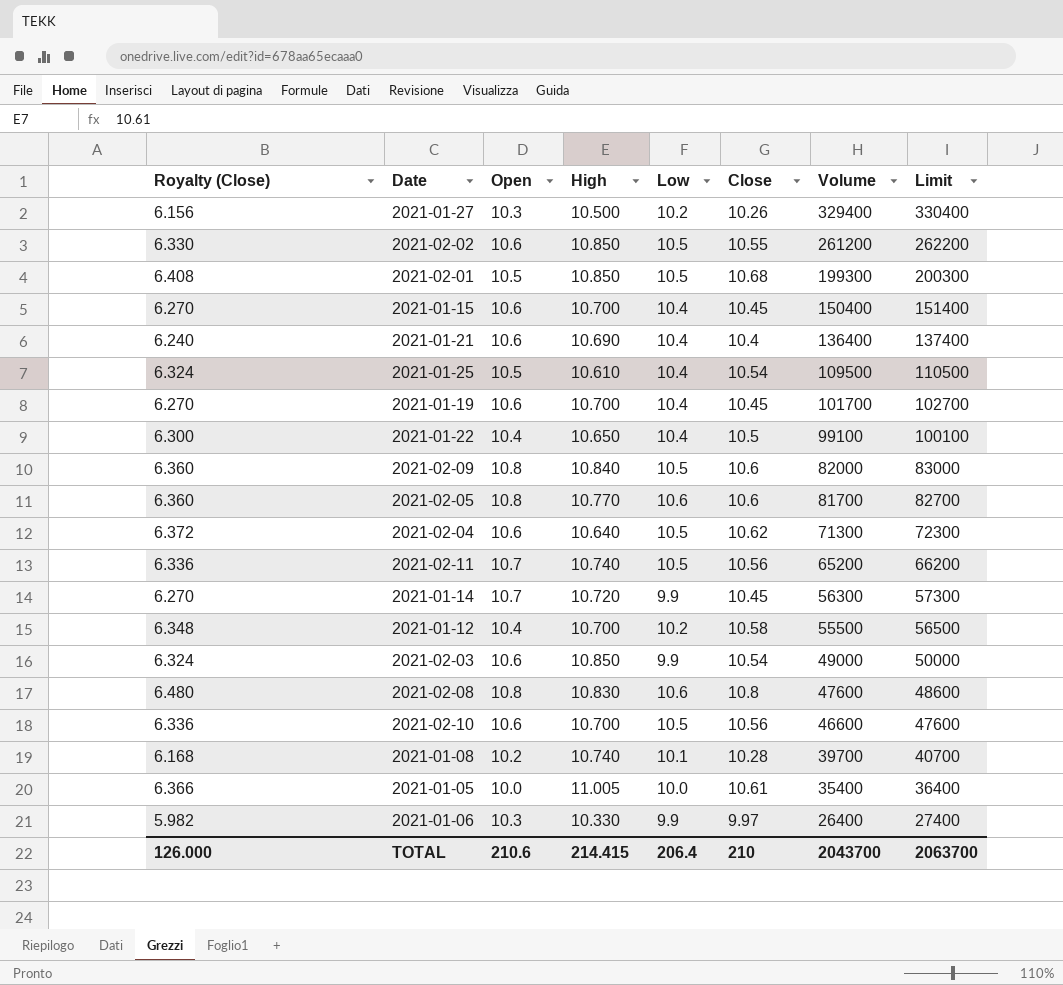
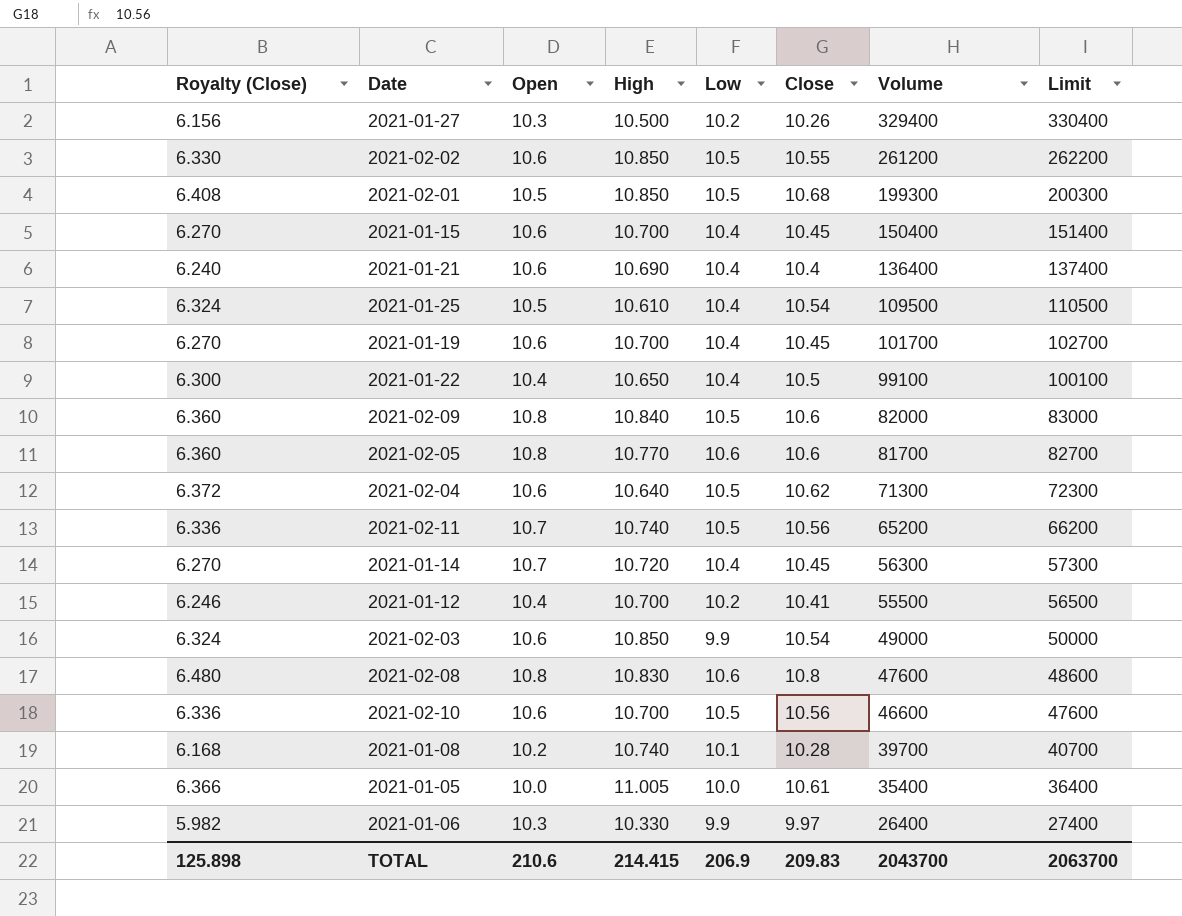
2021-01-14 | Low: 9.9 -> 10.4
2021-01-12 | Royalty (Close): 6.348 -> 6.246
2021-01-12 | Close: 10.58 -> 10.41
TOTAL | Royalty (Close): 126.000 -> 125.898
TOTAL | Low: 206.4 -> 206.9
TOTAL | Close: 210 -> 209.83

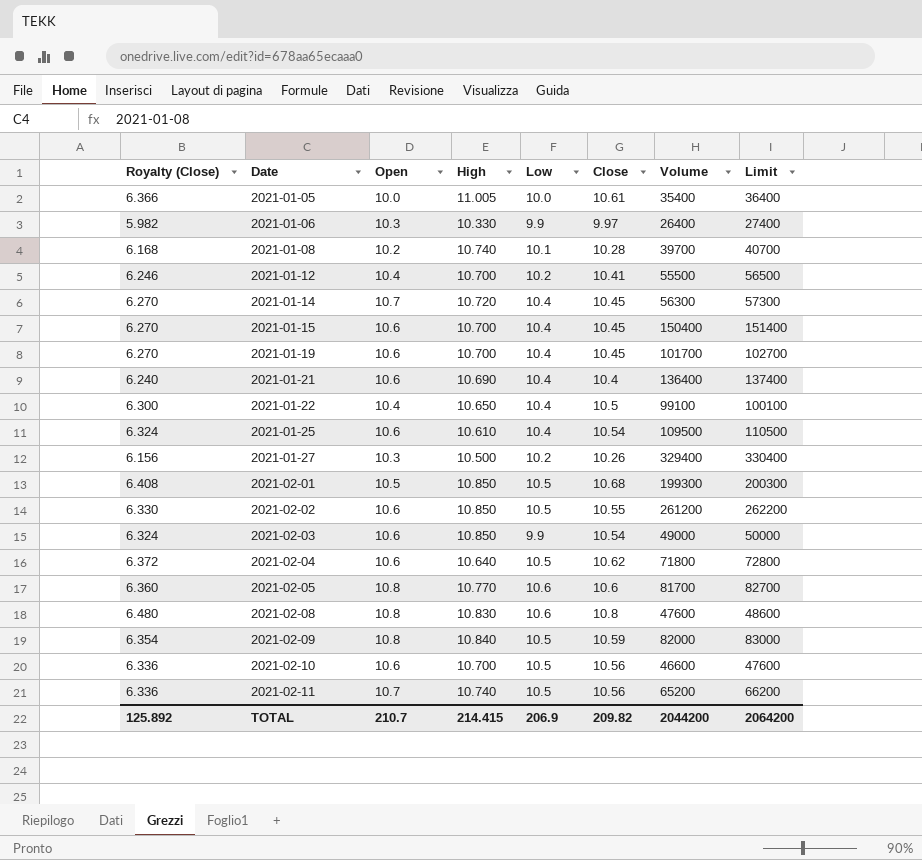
row order: Volume descending -> Date ascending
2021-01-25 | Open: 10.5 -> 10.6
2021-02-04 | Volume: 71300 -> 71800
2021-02-04 | Limit: 72300 -> 72800
2021-02-09 | Royalty (Close): 6.360 -> 6.354
2021-02-09 | Close: 10.6 -> 10.59
TOTAL | Royalty (Close): 125.898 -> 125.892
TOTAL | Open: 210.6 -> 210.7
TOTAL | Close: 209.83 -> 209.82
TOTAL | Volume: 2043700 -> 2044200
TOTAL | Limit: 2063700 -> 2064200

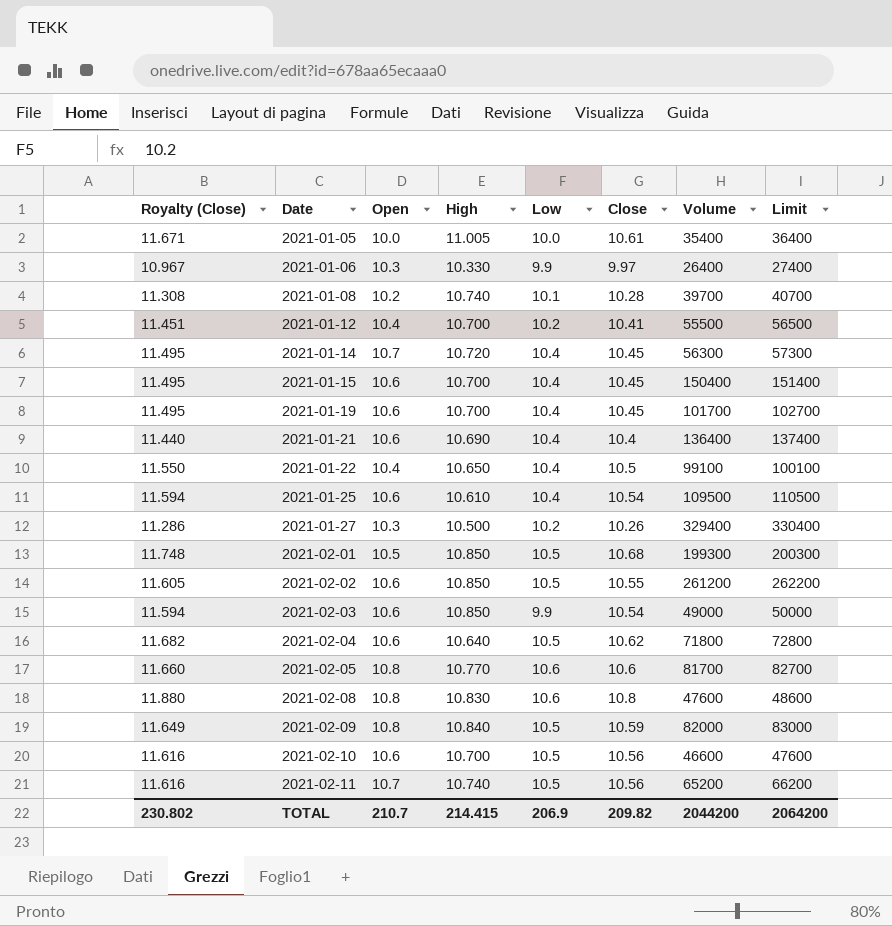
column Royalty (Close) | formula: [Close] * 0.6 -> [Close] * 1.1
TOTAL | Royalty (Close): 125.892 -> 230.802

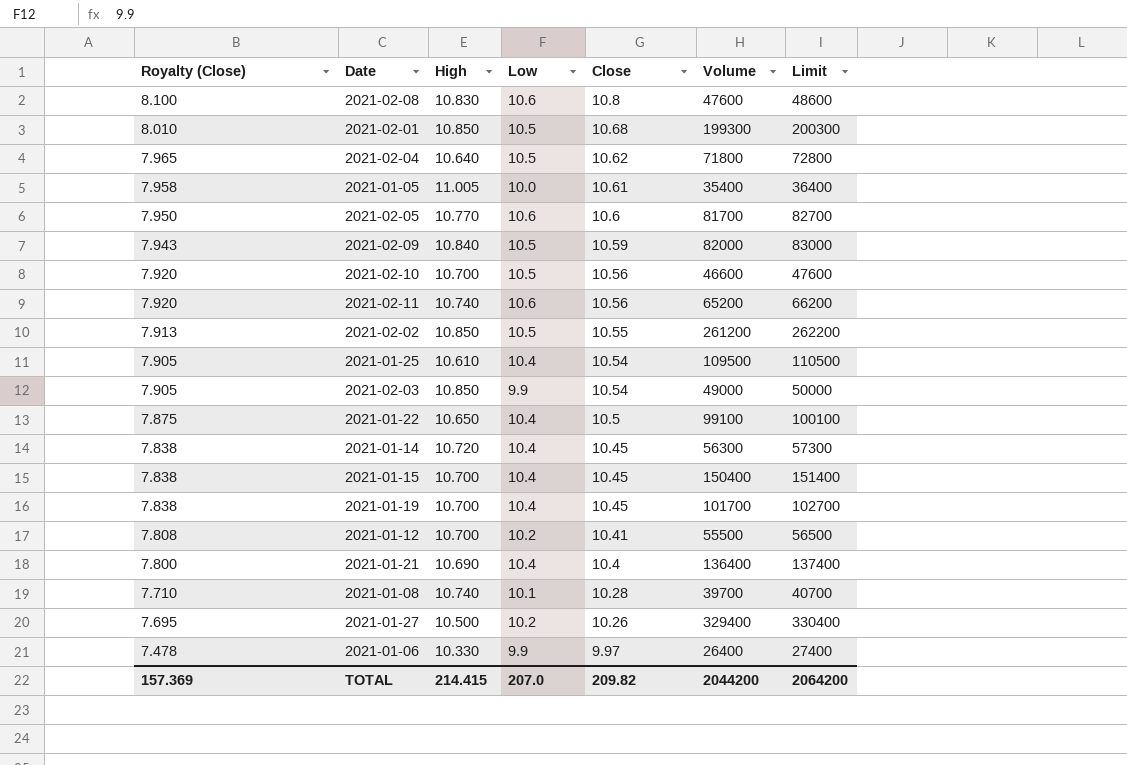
row order: Date ascending -> Royalty (Close) descending
column Open | position: 3 -> none
column Royalty (Close) | formula: [Close] * 1.1 -> [Close] * 0.75
2021-02-11 | Low: 10.5 -> 10.6
TOTAL | Royalty (Close): 230.802 -> 157.369
TOTAL | Low: 206.9 -> 207.0

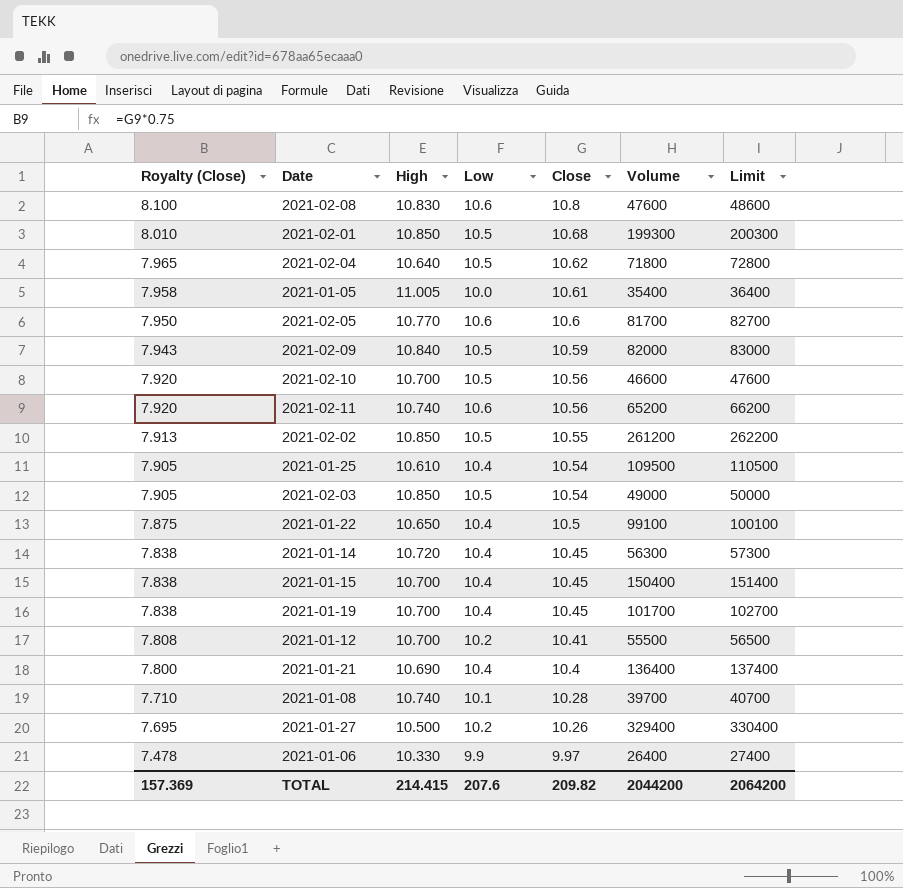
2021-02-03 | Low: 9.9 -> 10.5
TOTAL | Low: 207.0 -> 207.6

